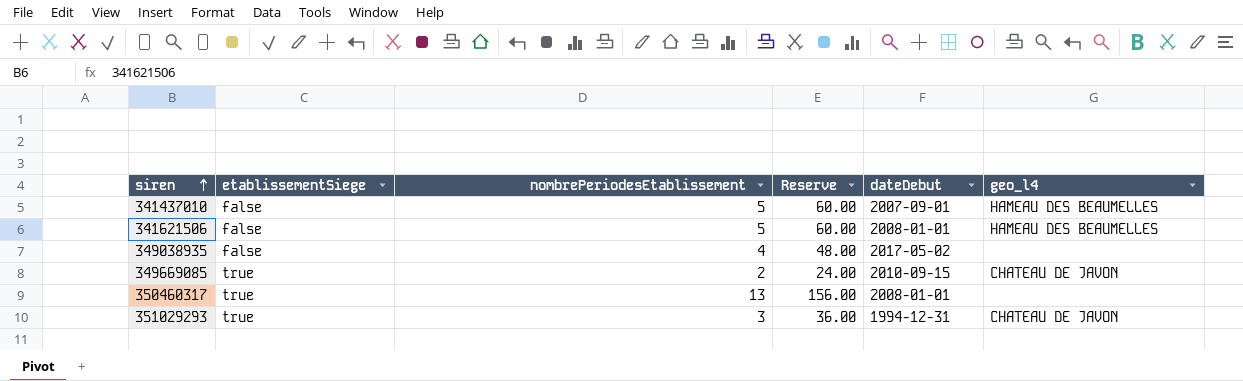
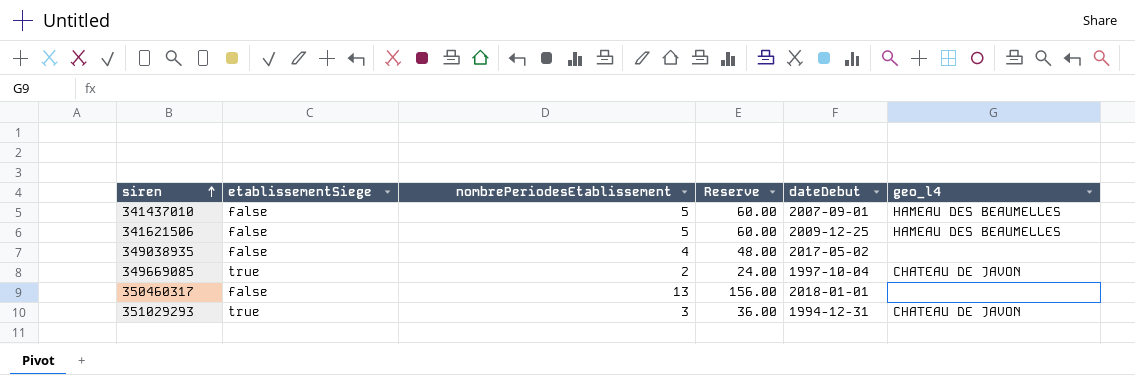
341621506 | dateDebut: 2008-01-01 -> 2009-12-25
349669085 | dateDebut: 2010-09-15 -> 1997-10-04
350460317 | etablissementSiege: true -> false
350460317 | dateDebut: 2008-01-01 -> 2018-01-01

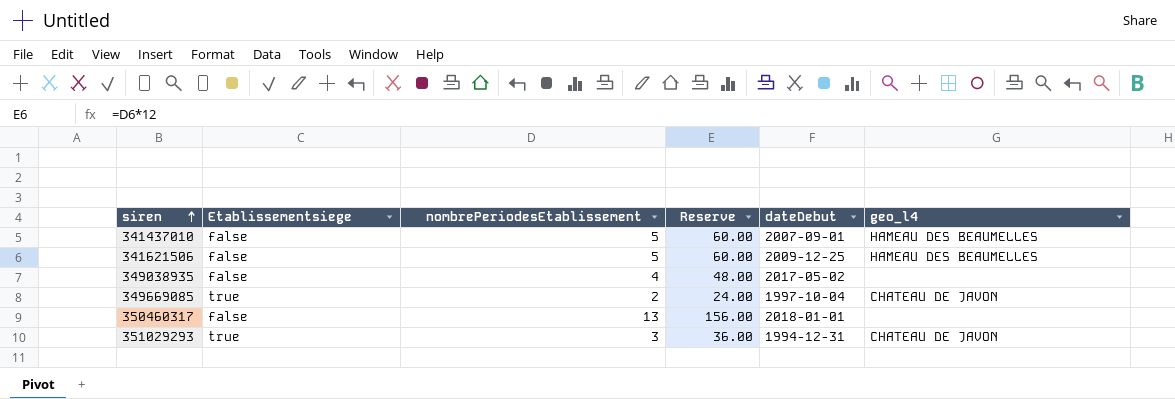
column name: etablissementSiege -> Etablissementsiege

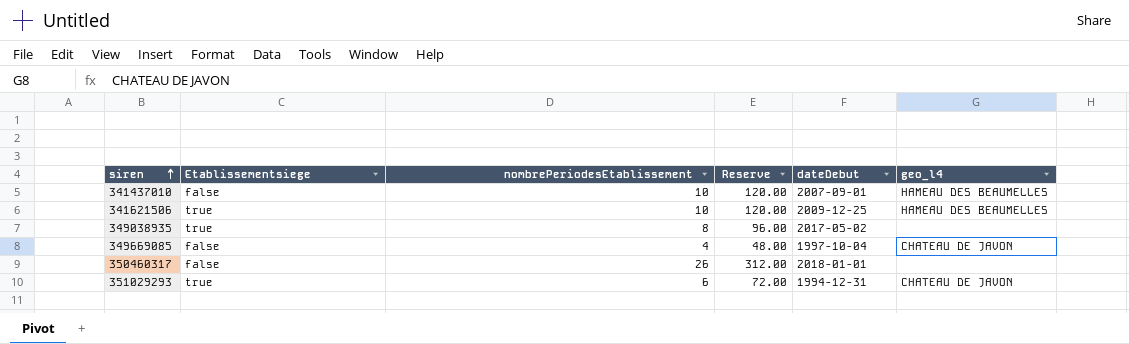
341437010 | nombrePeriodesEtablissement: 5 -> 10
341437010 | Reserve: 60.00 -> 120.00
341621506 | Etablissementsiege: false -> true
341621506 | nombrePeriodesEtablissement: 5 -> 10
341621506 | Reserve: 60.00 -> 120.00
349038935 | Etablissementsiege: false -> true
349038935 | nombrePeriodesEtablissement: 4 -> 8
349038935 | Reserve: 48.00 -> 96.00
349669085 | Etablissementsiege: true -> false
349669085 | nombrePeriodesEtablissement: 2 -> 4
349669085 | Reserve: 24.00 -> 48.00
350460317 | nombrePeriodesEtablissement: 13 -> 26
350460317 | Reserve: 156.00 -> 312.00
351029293 | nombrePeriodesEtablissement: 3 -> 6
351029293 | Reserve: 36.00 -> 72.00

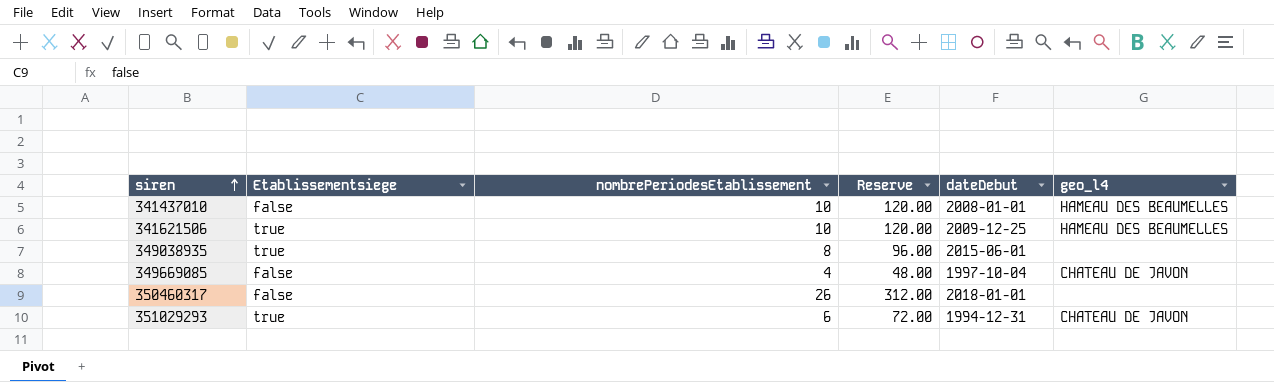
341437010 | dateDebut: 2007-09-01 -> 2008-01-01
349038935 | dateDebut: 2017-05-02 -> 2015-06-01

